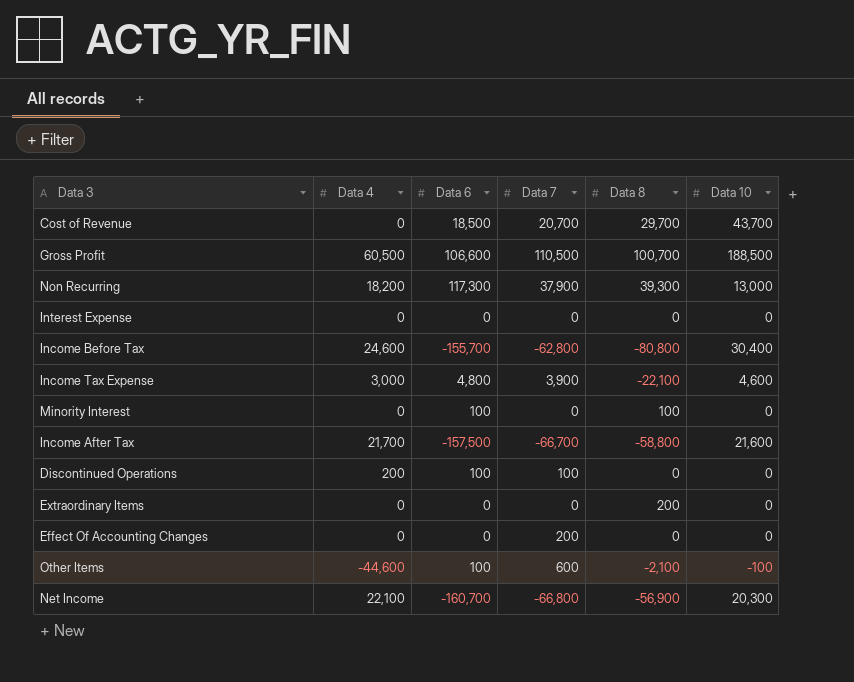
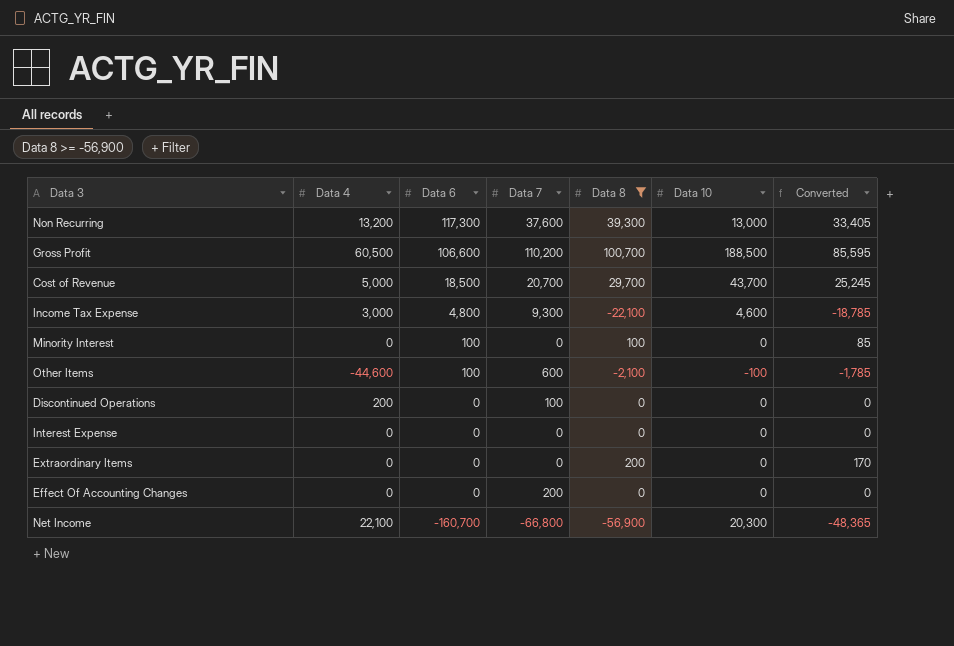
filter: none -> Data 8 >= -56,900
row order: none -> Data 6 descending
column Converted | formula: none -> [Data 8] * 0.85
Non Recurring | Data 4: 18,200 -> 13,200
Non Recurring | Data 7: 37,900 -> 37,600
Gross Profit | Data 7: 110,500 -> 110,200
Cost of Revenue | Data 4: 0 -> 5,000
Income Tax Expense | Data 7: 3,900 -> 9,300
Discontinued Operations | Data 6: 100 -> 0

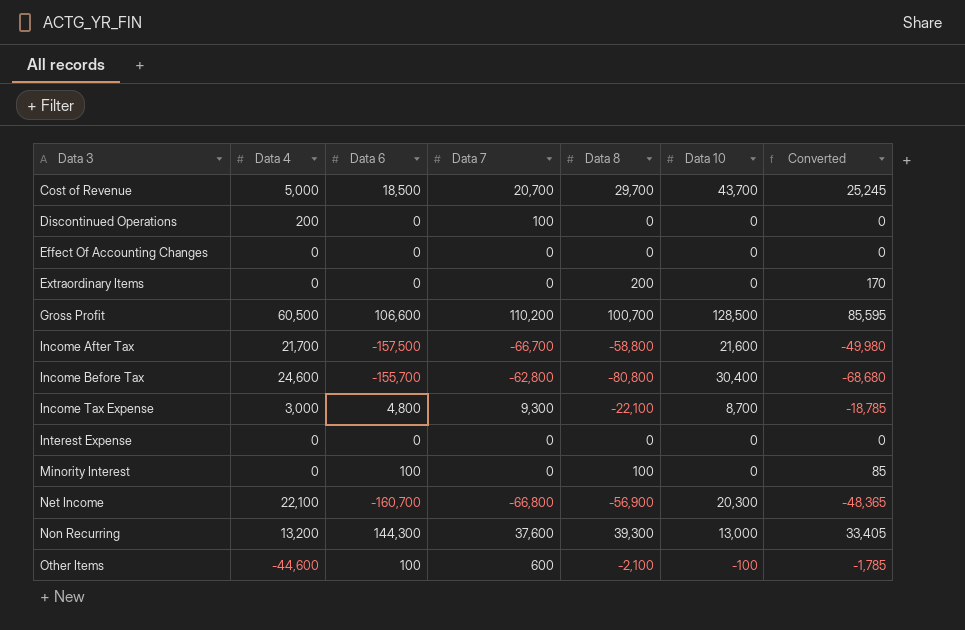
filter: Data 8 >= -56,900 -> none
row order: Data 6 descending -> Data 3 ascending
Effect Of Accounting Changes | Data 7: 200 -> 0
Gross Profit | Data 10: 188,500 -> 128,500
Income Tax Expense | Data 10: 4,600 -> 8,700
Non Recurring | Data 6: 117,300 -> 144,300

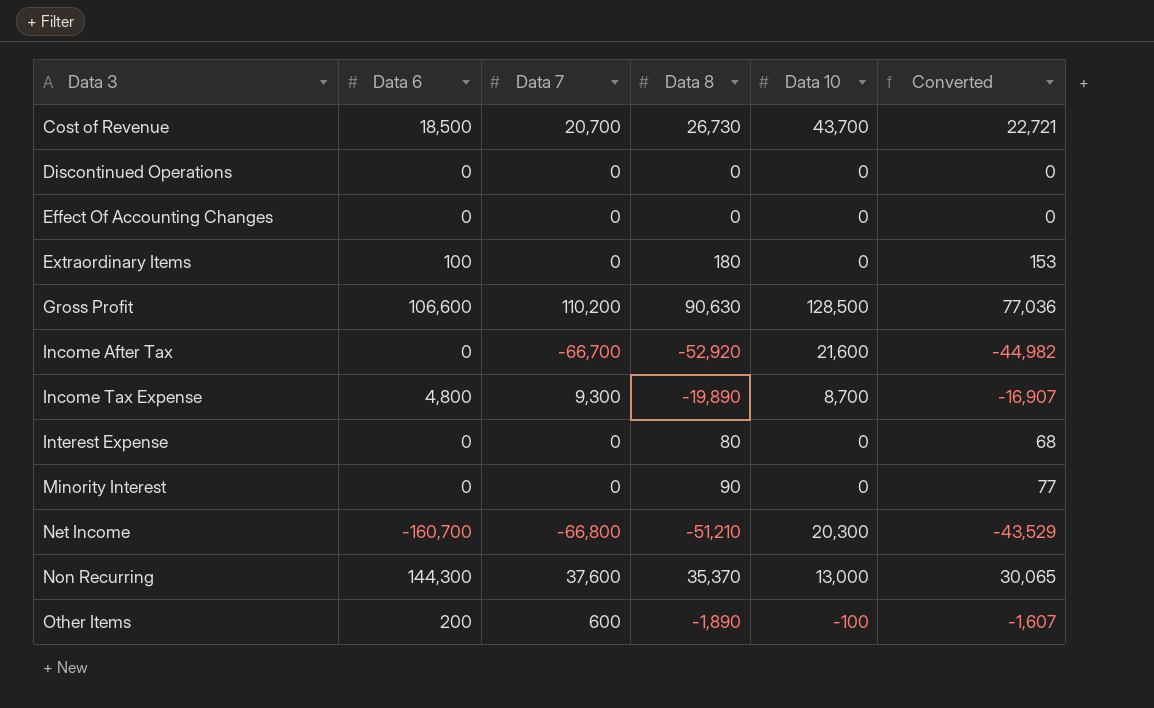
column Data 4 | position: 2 -> none
row Income Before Tax: 24,600 | -155,700 | -62,800 | -80,800 | 30,400 | -68,680 -> none
Cost of Revenue | Data 8: 29,700 -> 26,730
Cost of Revenue | Converted: 25,245 -> 22,721
Discontinued Operations | Data 7: 100 -> 0
Extraordinary Items | Data 6: 0 -> 100
Extraordinary Items | Data 8: 200 -> 180
Extraordinary Items | Converted: 170 -> 153
Gross Profit | Data 8: 100,700 -> 90,630
Gross Profit | Converted: 85,595 -> 77,036
Income After Tax | Data 6: -157,500 -> 0
Income After Tax | Data 8: -58,800 -> -52,920
Income After Tax | Converted: -49,980 -> -44,982
Income Tax Expense | Data 8: -22,100 -> -19,890
Income Tax Expense | Converted: -18,785 -> -16,907
Interest Expense | Data 8: 0 -> 80
Interest Expense | Converted: 0 -> 68
Minority Interest | Data 6: 100 -> 0
Minority Interest | Data 8: 100 -> 90
Minority Interest | Converted: 85 -> 77
Net Income | Data 8: -56,900 -> -51,210
Net Income | Converted: -48,365 -> -43,529
Non Recurring | Data 8: 39,300 -> 35,370
Non Recurring | Converted: 33,405 -> 30,065
Other Items | Data 6: 100 -> 200
Other Items | Data 8: -2,100 -> -1,890
Other Items | Converted: -1,785 -> -1,607

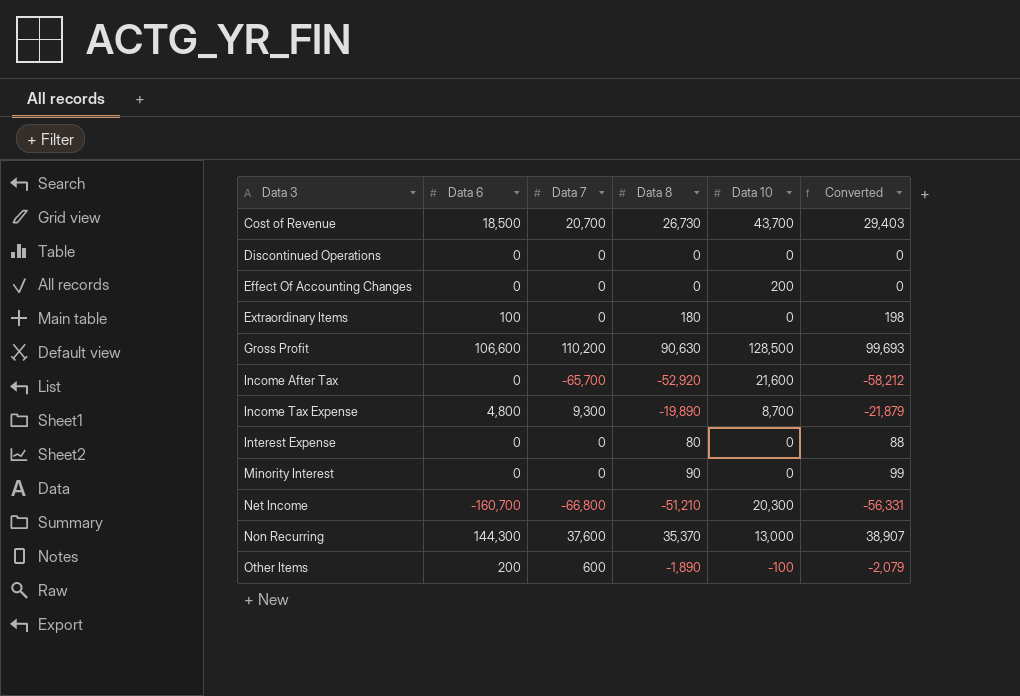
column Converted | formula: [Data 8] * 0.85 -> [Data 8] * 1.1
Effect Of Accounting Changes | Data 10: 0 -> 200
Income After Tax | Data 7: -66,700 -> -65,700

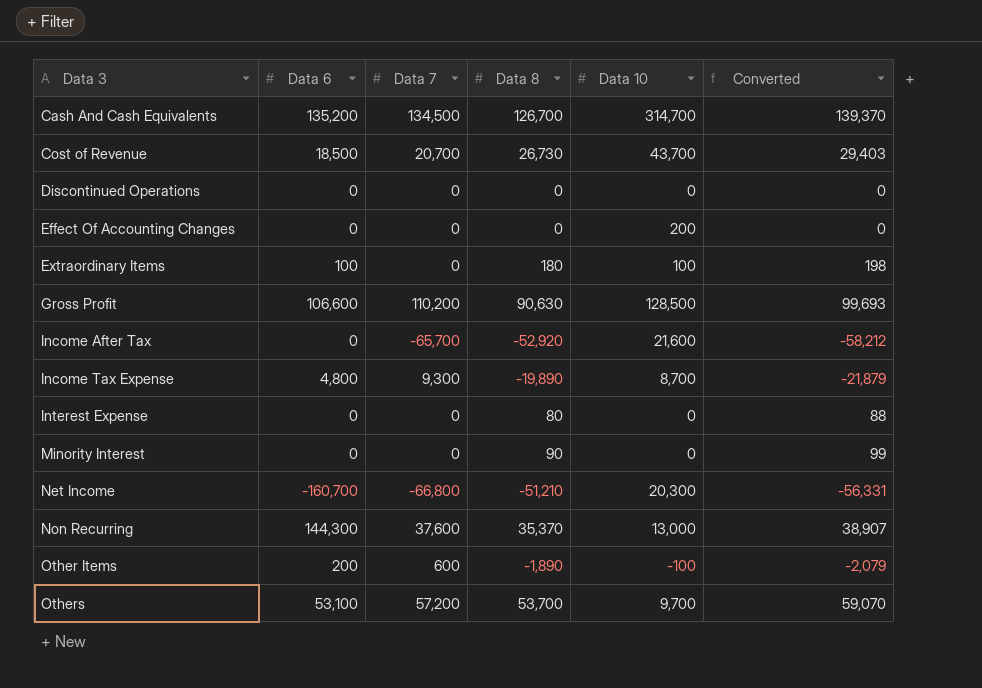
row Cash And Cash Equivalents: none -> 135,200 | 134,500 | 126,700 | 314,700 | 139,370
Extraordinary Items | Data 10: 0 -> 100
row Others: none -> 53,100 | 57,200 | 53,700 | 9,700 | 59,070

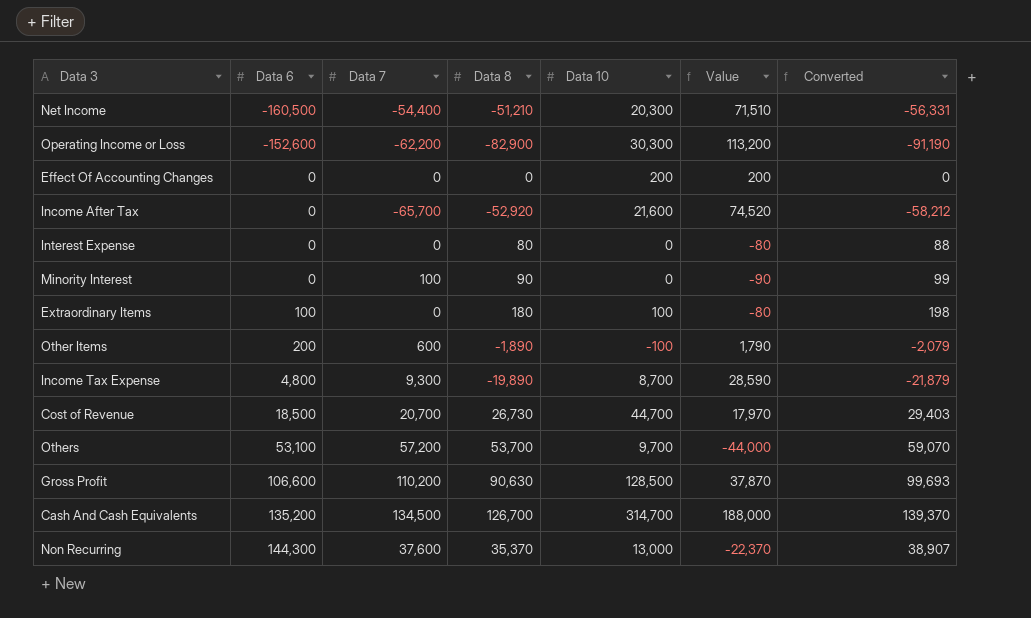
row order: Data 3 ascending -> Data 6 ascending
column Value | formula: none -> [Data 10] - [Data 8]
row Discontinued Operations: 0 | 0 | 0 | 0 | 0 -> none
Net Income | Data 6: -160,700 -> -160,500
Net Income | Data 7: -66,800 -> -54,400
row Operating Income or Loss: none -> -152,600 | -62,200 | -82,900 | 30,300 | 113,200 | -91,190
Minority Interest | Data 7: 0 -> 100
Cost of Revenue | Data 10: 43,700 -> 44,700

